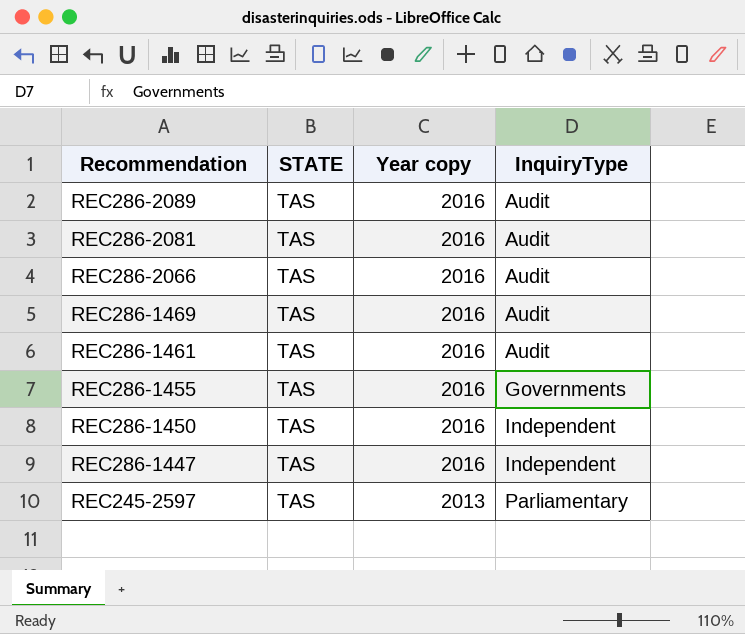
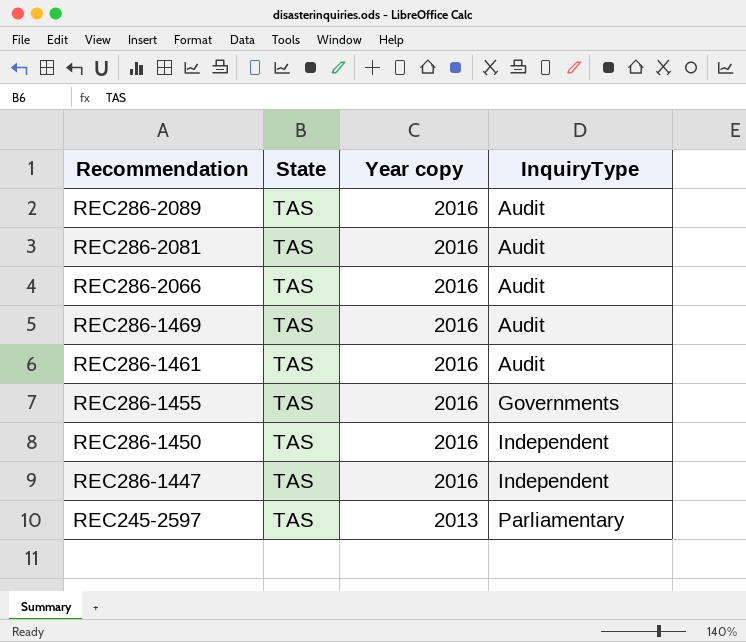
column name: STATE -> State

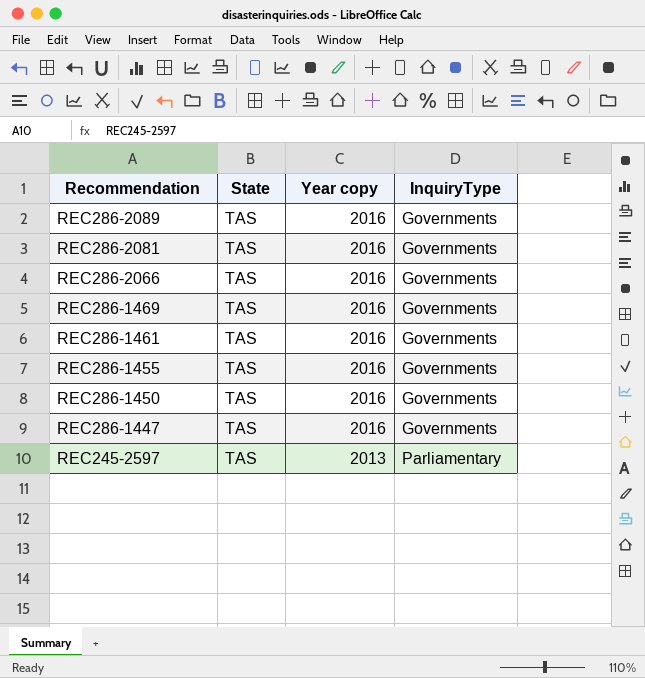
REC286-2089 | InquiryType: Audit -> Governments
REC286-2081 | InquiryType: Audit -> Governments
REC286-2066 | InquiryType: Audit -> Governments
REC286-1469 | InquiryType: Audit -> Governments
REC286-1461 | InquiryType: Audit -> Governments
REC286-1450 | InquiryType: Independent -> Governments
REC286-1447 | InquiryType: Independent -> Governments

